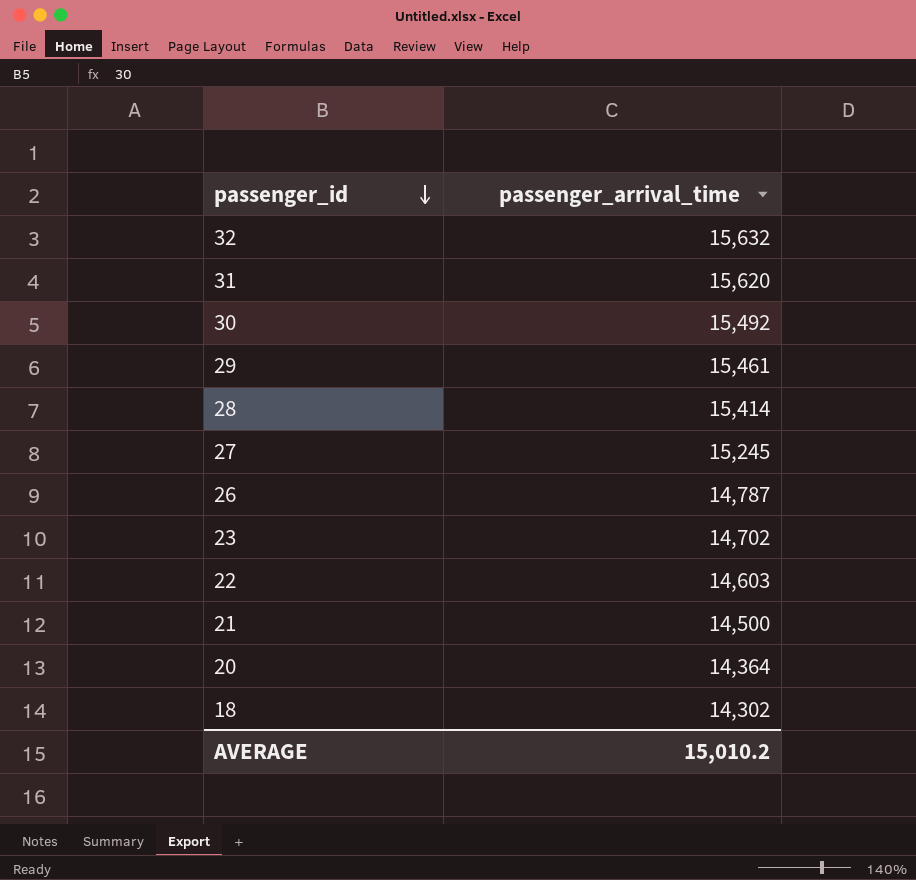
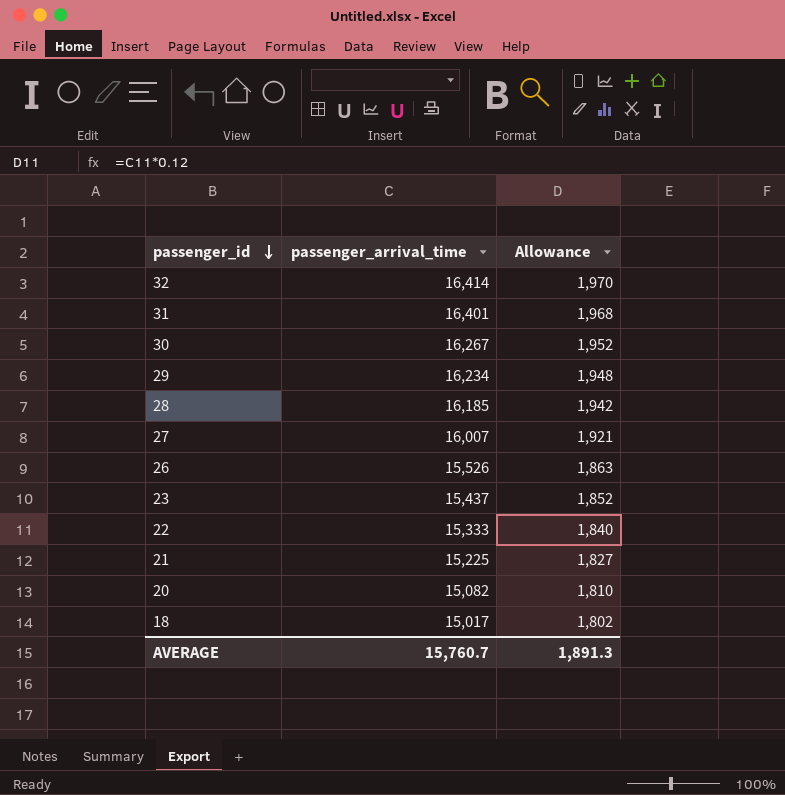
column Allowance | formula: none -> [passenger_arrival_time] * 0.12
32 | passenger_arrival_time: 15,632 -> 16,414
31 | passenger_arrival_time: 15,620 -> 16,401
30 | passenger_arrival_time: 15,492 -> 16,267
29 | passenger_arrival_time: 15,461 -> 16,234
28 | passenger_arrival_time: 15,414 -> 16,185
27 | passenger_arrival_time: 15,245 -> 16,007
26 | passenger_arrival_time: 14,787 -> 15,526
23 | passenger_arrival_time: 14,702 -> 15,437
22 | passenger_arrival_time: 14,603 -> 15,333
21 | passenger_arrival_time: 14,500 -> 15,225
20 | passenger_arrival_time: 14,364 -> 15,082
18 | passenger_arrival_time: 14,302 -> 15,017
AVERAGE | passenger_arrival_time: 15,010.2 -> 15,760.7

